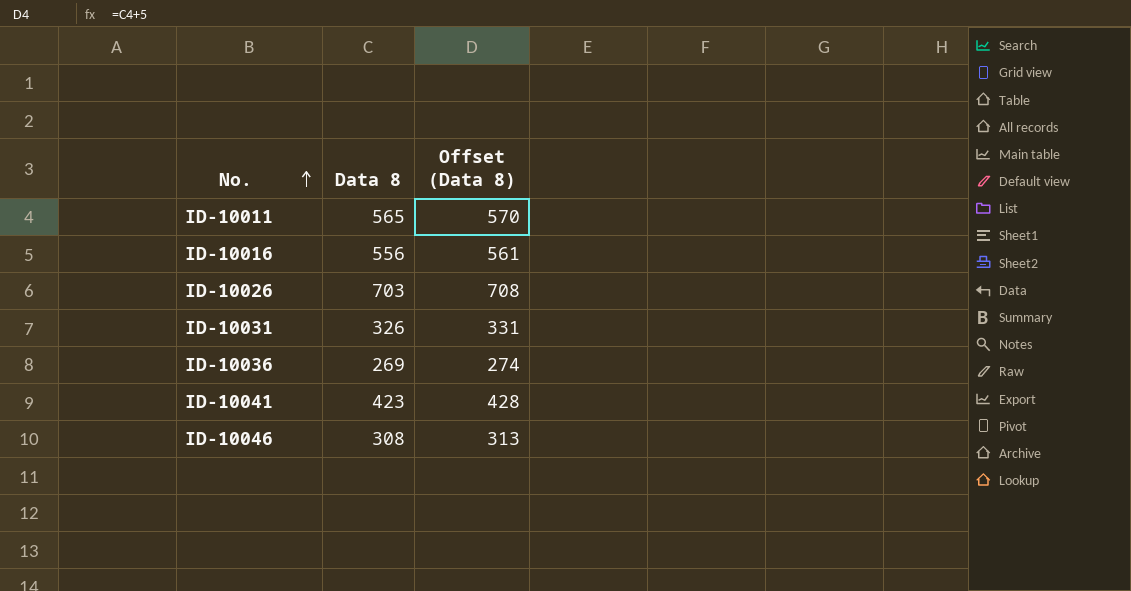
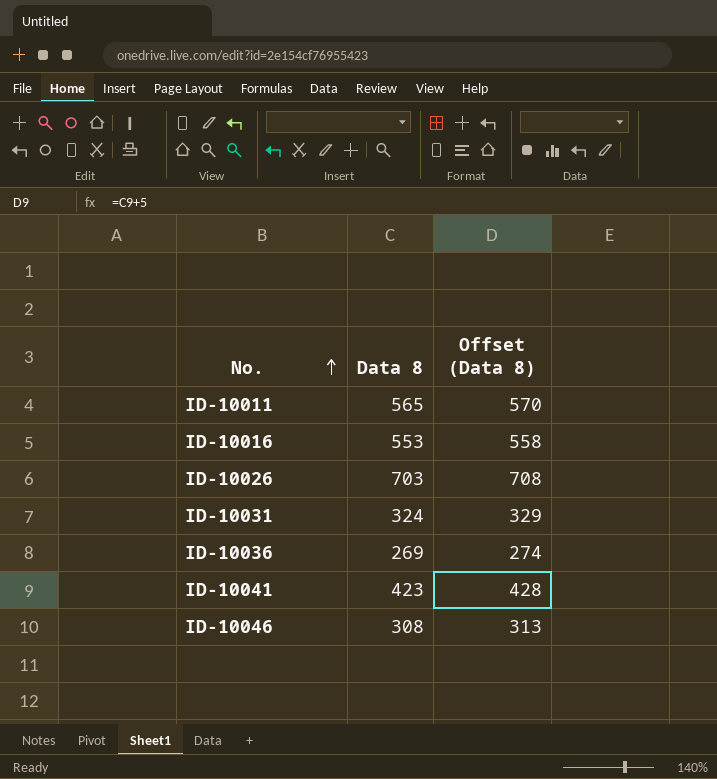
ID-10016 | Data 8: 556 -> 553
ID-10016 | Offset (Data 8): 561 -> 558
ID-10031 | Data 8: 326 -> 324
ID-10031 | Offset (Data 8): 331 -> 329

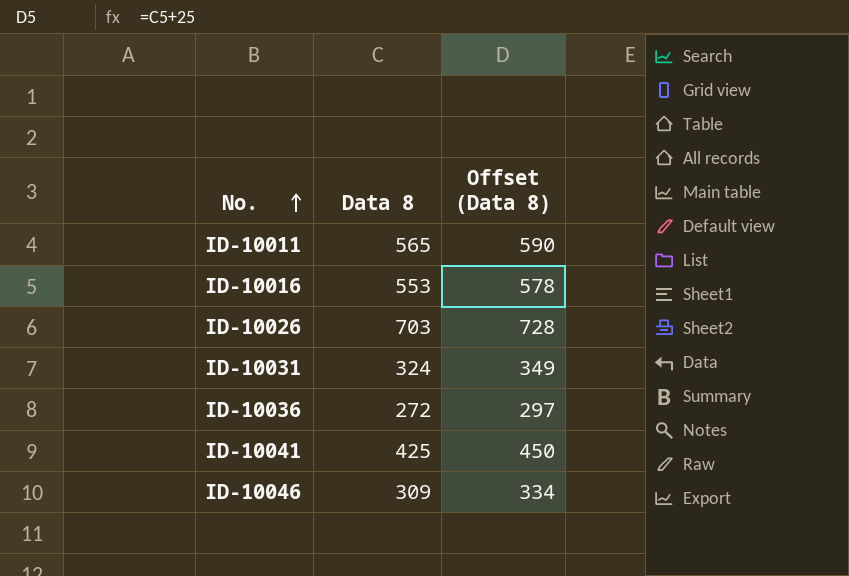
column Offset (Data 8) | formula: [Data 8] + 5 -> [Data 8] + 25
ID-10036 | Data 8: 269 -> 272
ID-10041 | Data 8: 423 -> 425
ID-10046 | Data 8: 308 -> 309

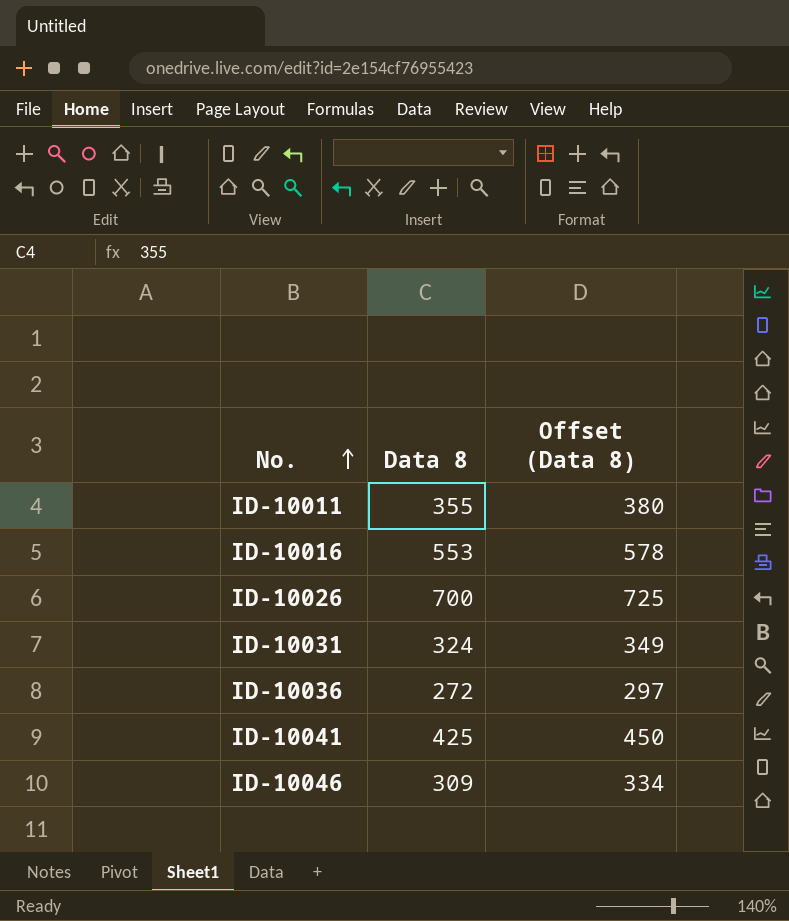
ID-10011 | Data 8: 565 -> 355
ID-10011 | Offset (Data 8): 590 -> 380
ID-10026 | Data 8: 703 -> 700
ID-10026 | Offset (Data 8): 728 -> 725

